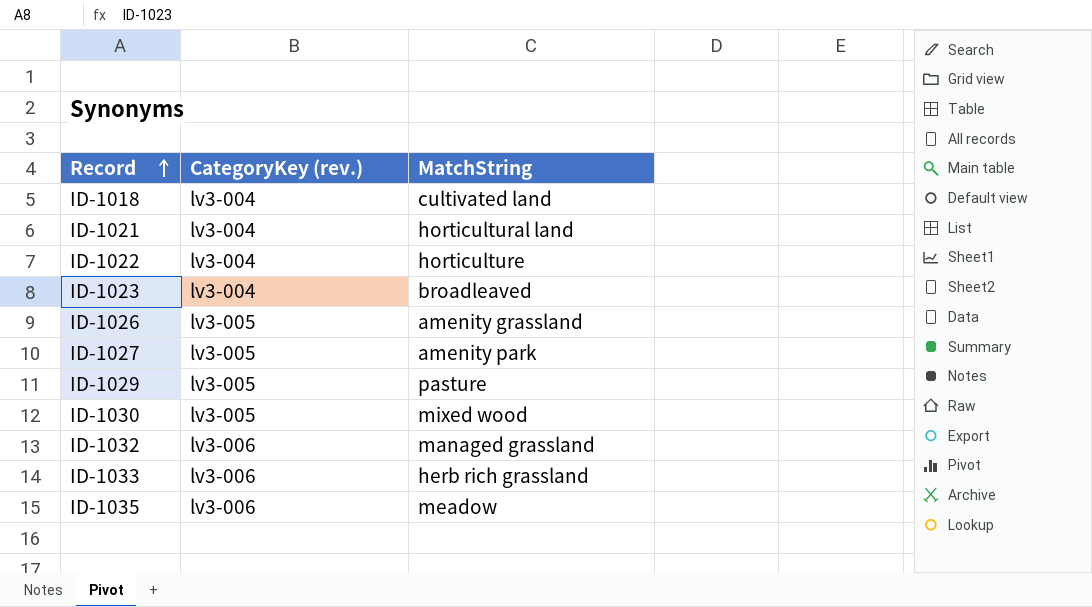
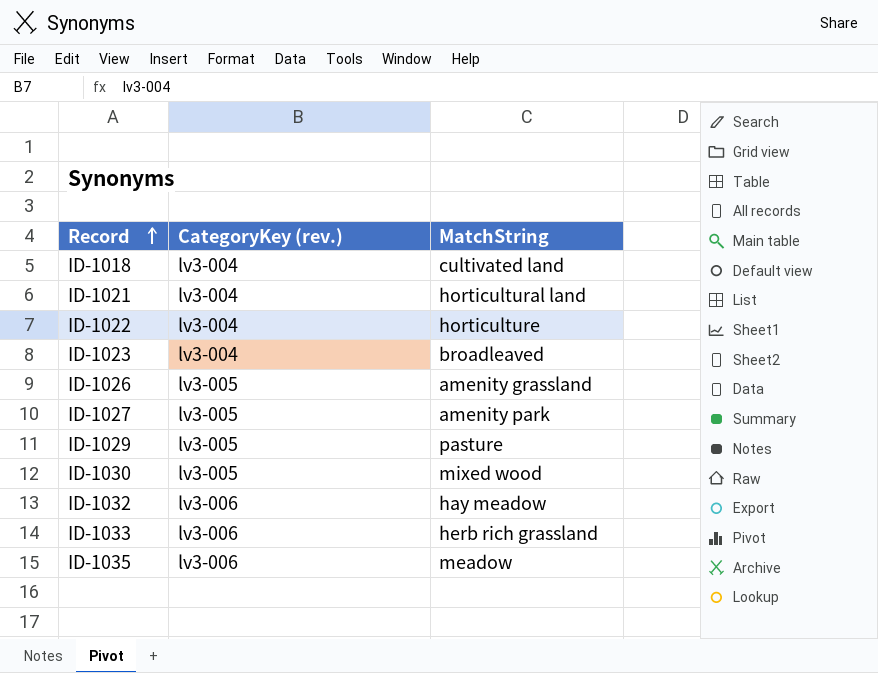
ID-1032 | MatchString: managed grassland -> hay meadow

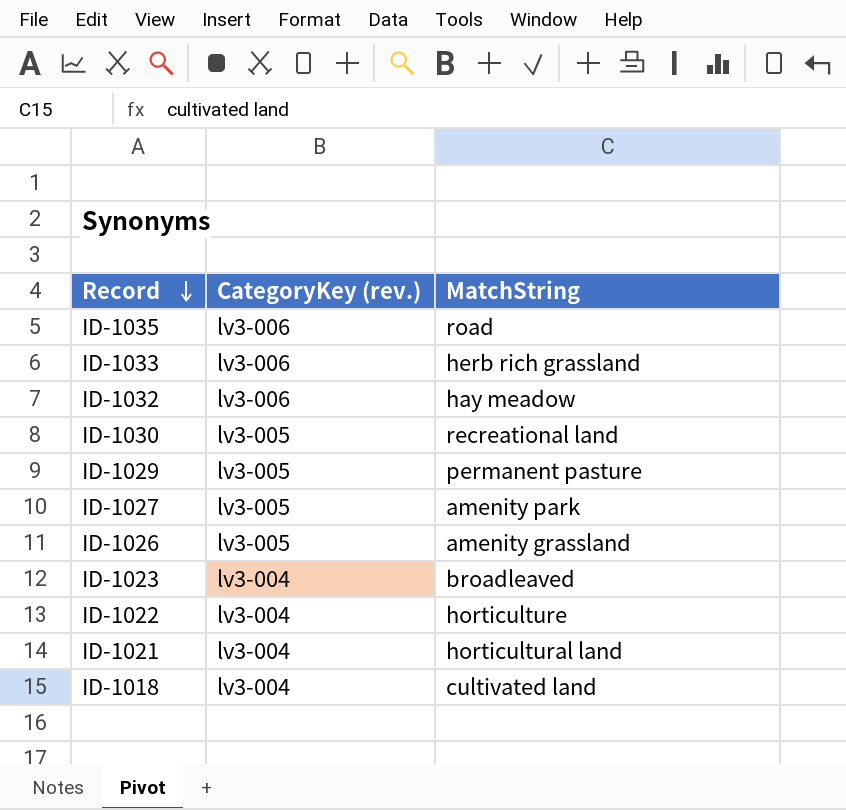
row order: Record ascending -> Record descending
ID-1035 | MatchString: meadow -> road
ID-1030 | MatchString: mixed wood -> recreational land
ID-1029 | MatchString: pasture -> permanent pasture

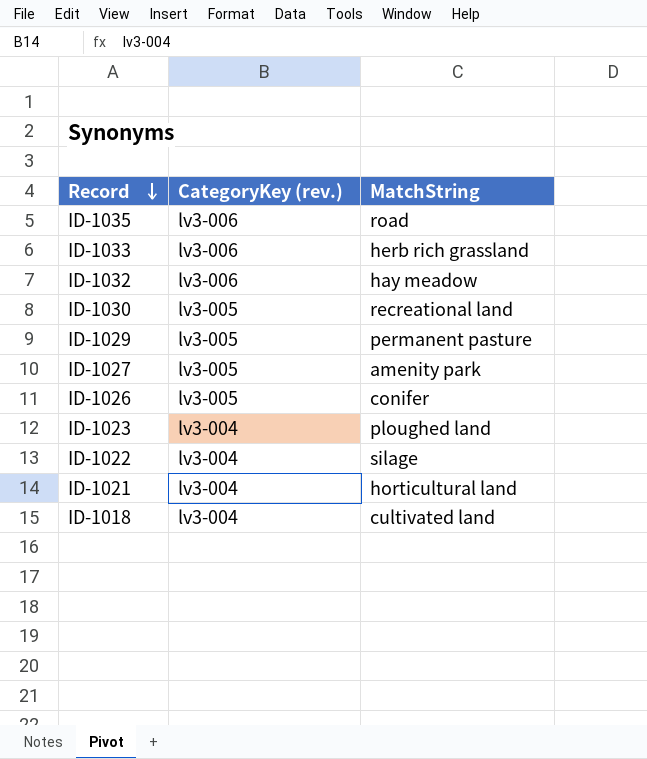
ID-1026 | MatchString: amenity grassland -> conifer
ID-1023 | MatchString: broadleaved -> ploughed land
ID-1022 | MatchString: horticulture -> silage

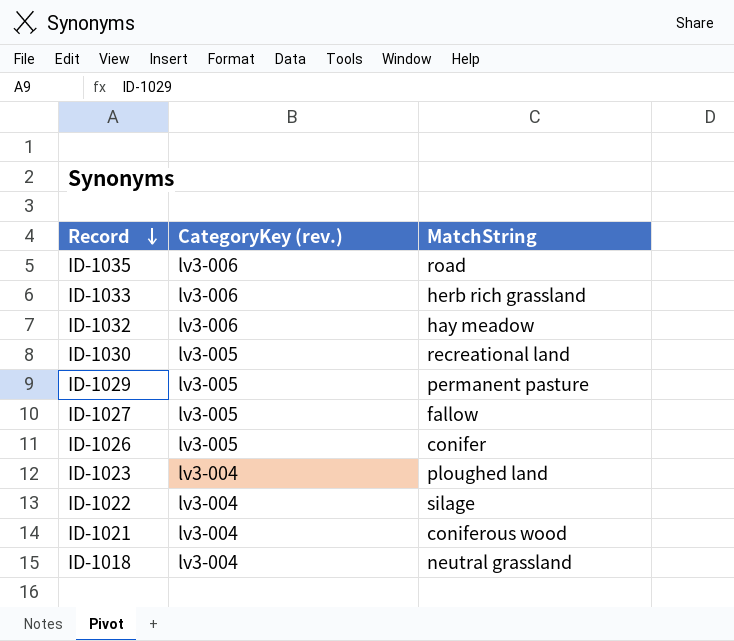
ID-1027 | MatchString: amenity park -> fallow
ID-1021 | MatchString: horticultural land -> coniferous wood
ID-1018 | MatchString: cultivated land -> neutral grassland

